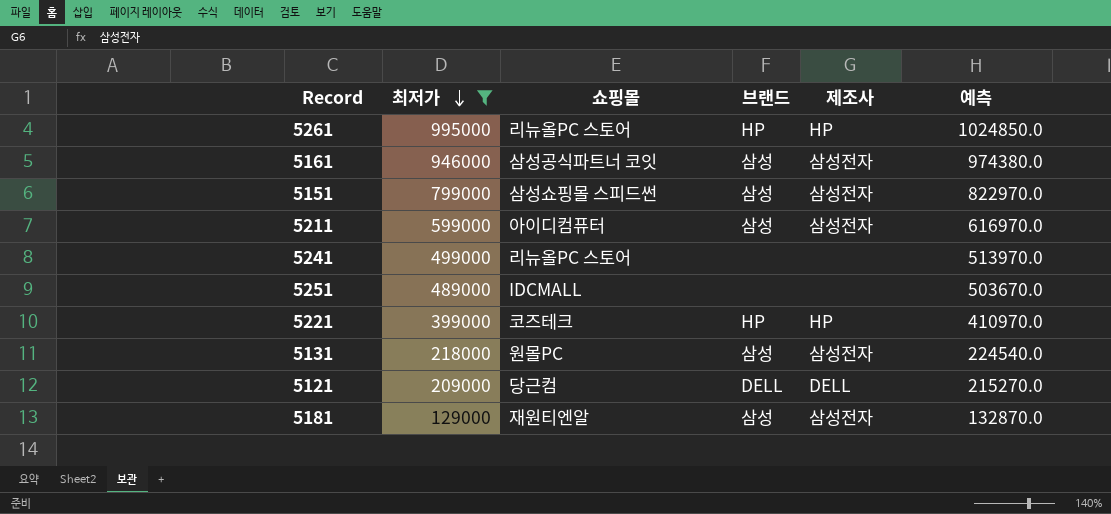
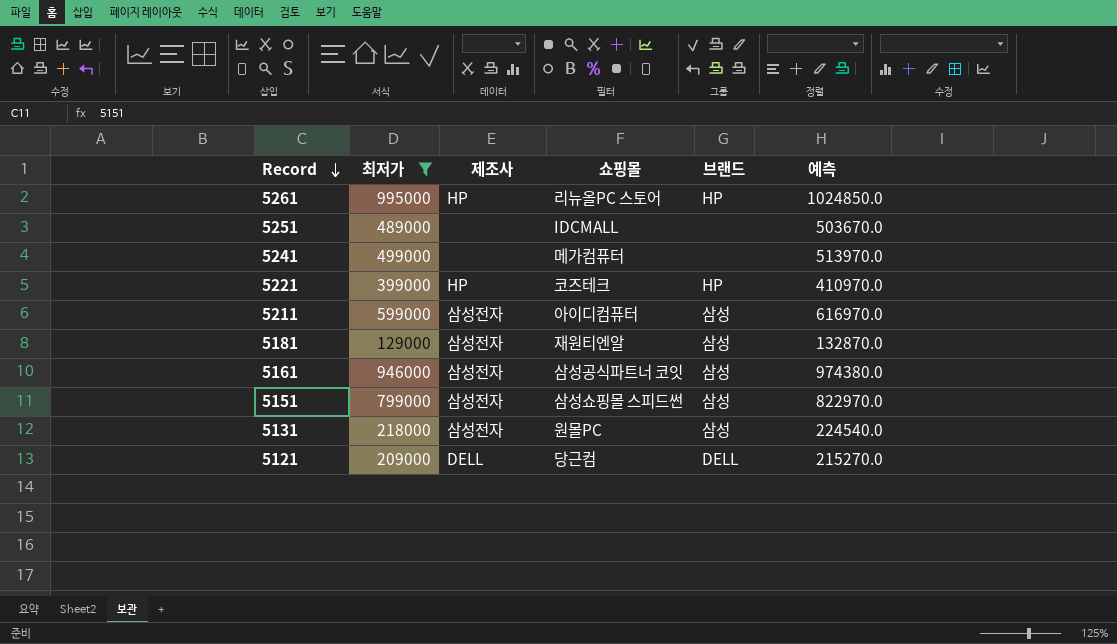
row order: 최저가 descending -> Record descending
column 제조사 | position: 5 -> 3
5241 | 쇼핑몰: 리뉴올PC 스토어 -> 메가컴퓨터

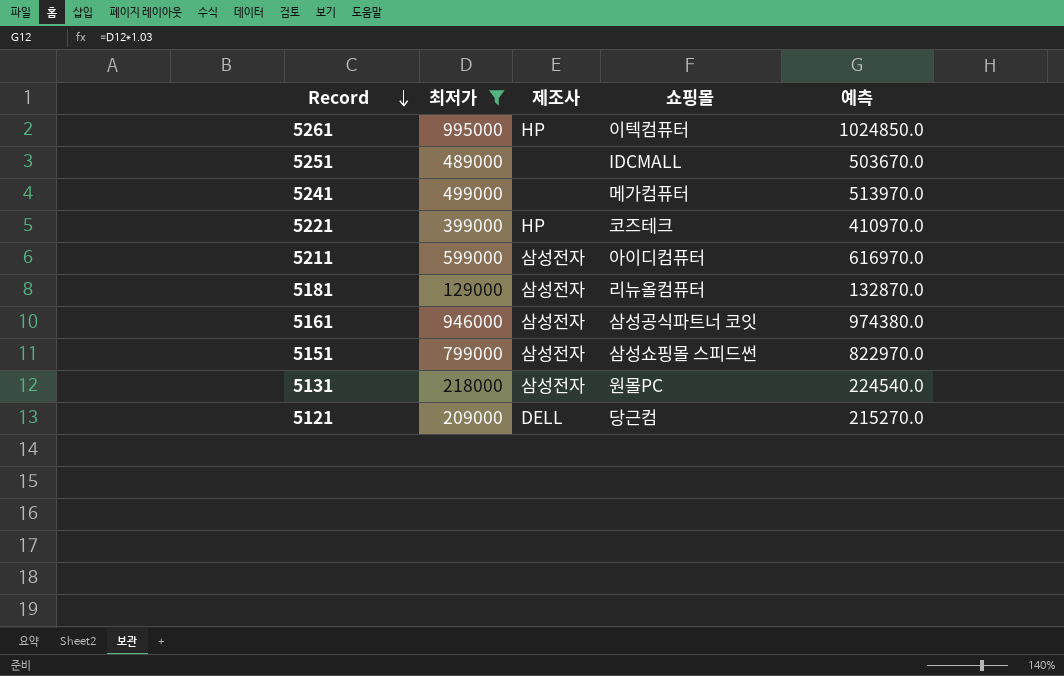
column 브랜드 | position: 5 -> none
5261 | 쇼핑몰: 리뉴올PC 스토어 -> 이텍컴퓨터
5181 | 쇼핑몰: 재원티엔알 -> 리뉴올컴퓨터

